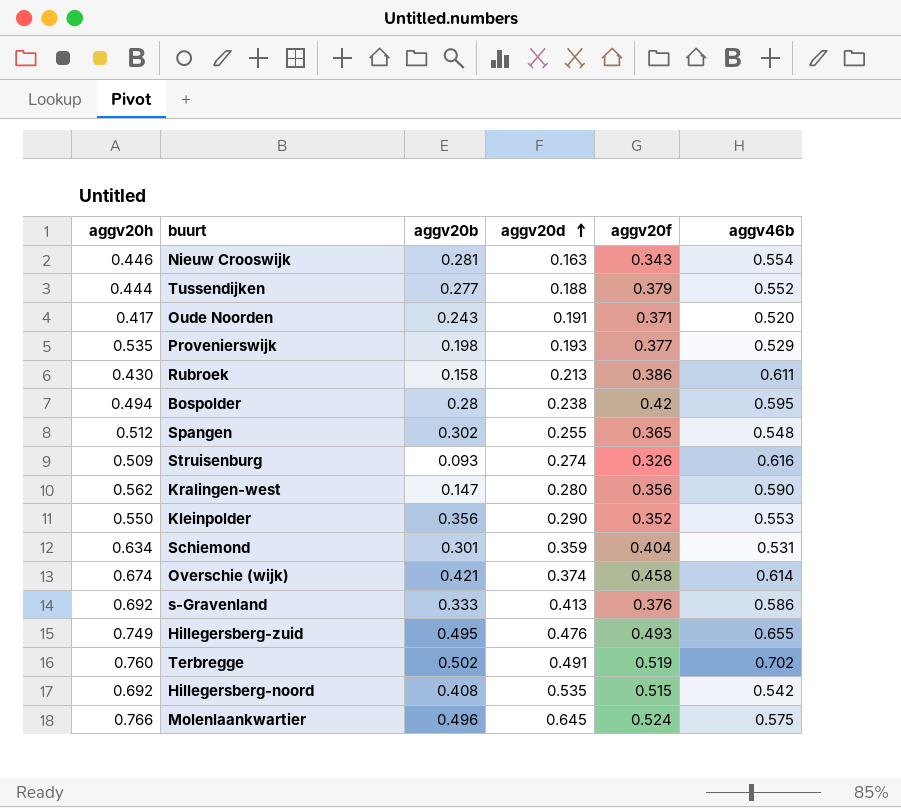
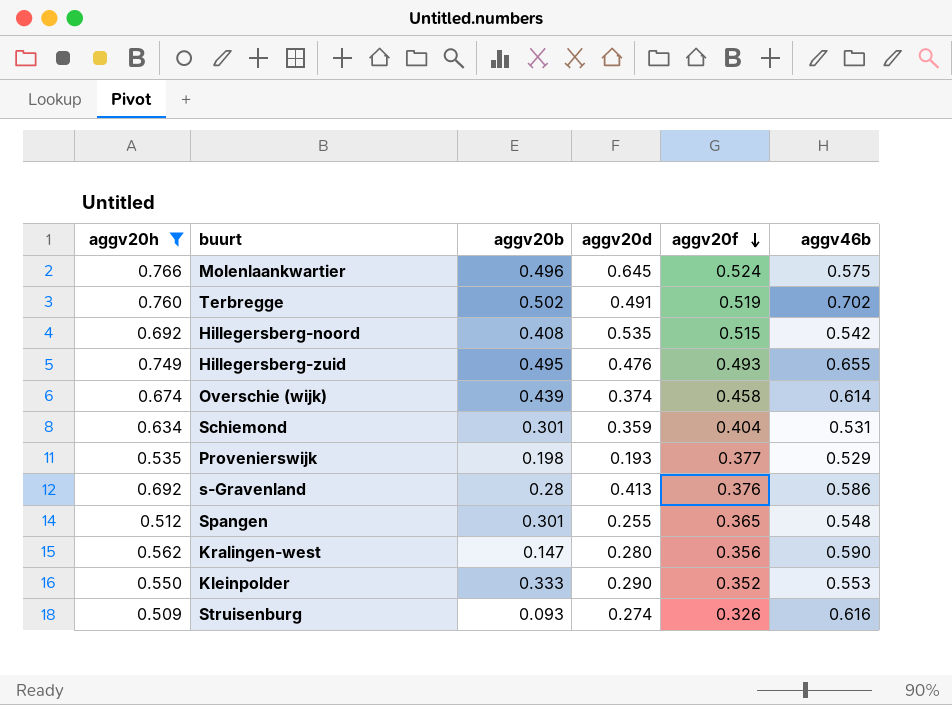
filter: none -> aggv20h >= 0.509
row order: aggv20d ascending -> aggv20f descending
Overschie (wijk) | aggv20b: 0.421 -> 0.439
s-Gravenland | aggv20b: 0.333 -> 0.28
Spangen | aggv20b: 0.302 -> 0.301
Kleinpolder | aggv20b: 0.356 -> 0.333

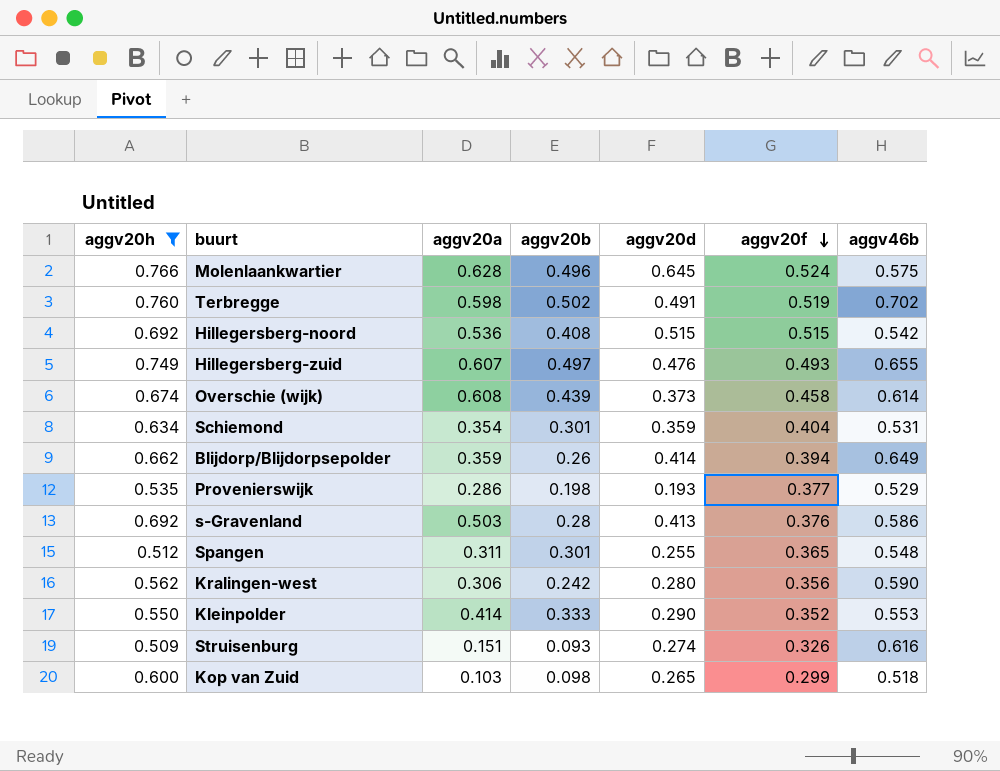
column aggv20a | position: none -> 3
Hillegersberg-noord | aggv20d: 0.535 -> 0.515
Hillegersberg-zuid | aggv20b: 0.495 -> 0.497
Overschie (wijk) | aggv20d: 0.374 -> 0.373
row Blijdorp/Blijdorpsepolder: none -> 0.662 | 0.359 | 0.26 | 0.414 | 0.394 | 0.649
Kralingen-west | aggv20b: 0.147 -> 0.242
row Kop van Zuid: none -> 0.600 | 0.103 | 0.098 | 0.265 | 0.299 | 0.518

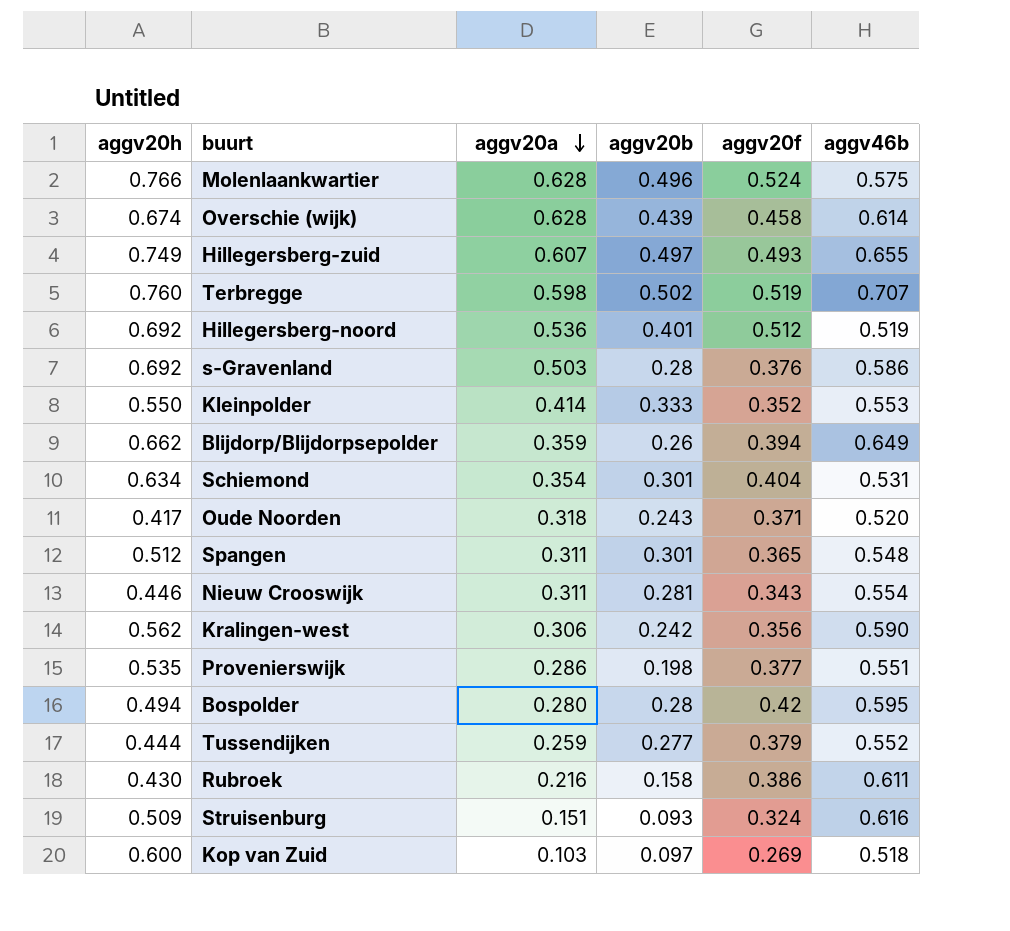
filter: aggv20h >= 0.509 -> none
row order: aggv20f descending -> aggv20a descending
column aggv20d | position: 5 -> none
Overschie (wijk) | aggv20a: 0.608 -> 0.628
Terbregge | aggv46b: 0.702 -> 0.707
Hillegersberg-noord | aggv20b: 0.408 -> 0.401
Hillegersberg-noord | aggv20f: 0.515 -> 0.512
Hillegersberg-noord | aggv46b: 0.542 -> 0.519
Provenierswijk | aggv46b: 0.529 -> 0.551
Struisenburg | aggv20f: 0.326 -> 0.324
Kop van Zuid | aggv20b: 0.098 -> 0.097
Kop van Zuid | aggv20f: 0.299 -> 0.269

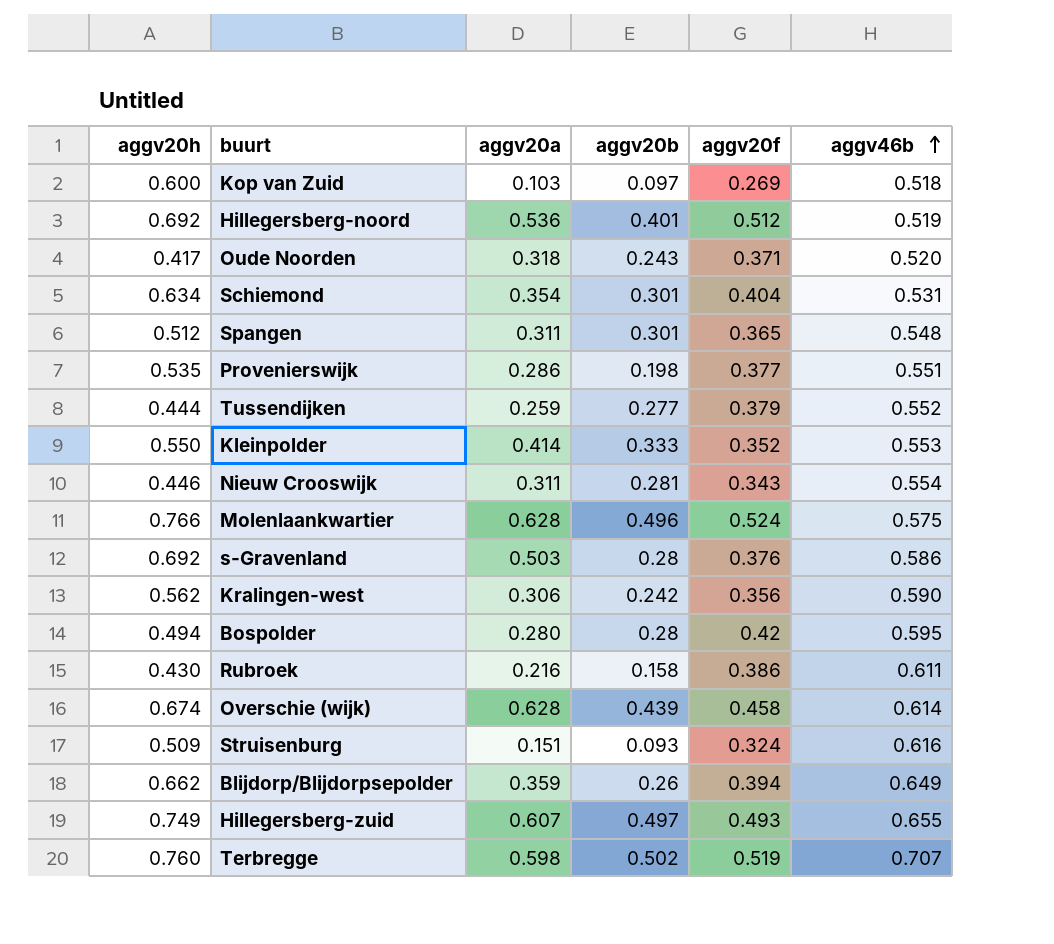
row order: aggv20a descending -> aggv46b ascending

